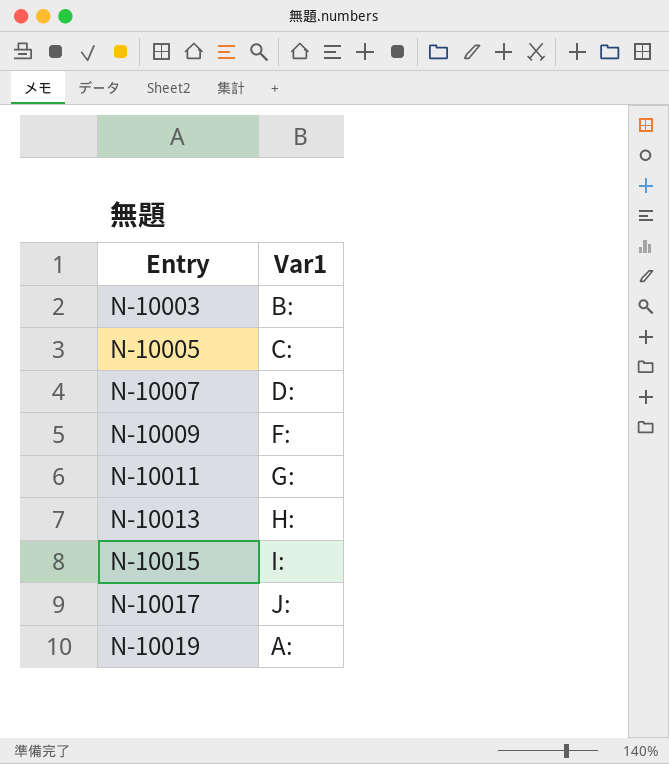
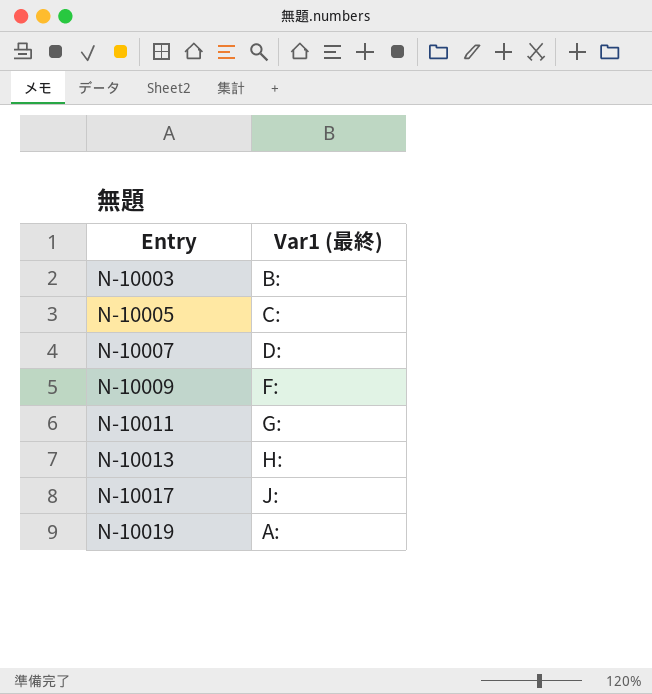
column name: Var1 -> Var1 (最終)
row N-10015: I: -> none

